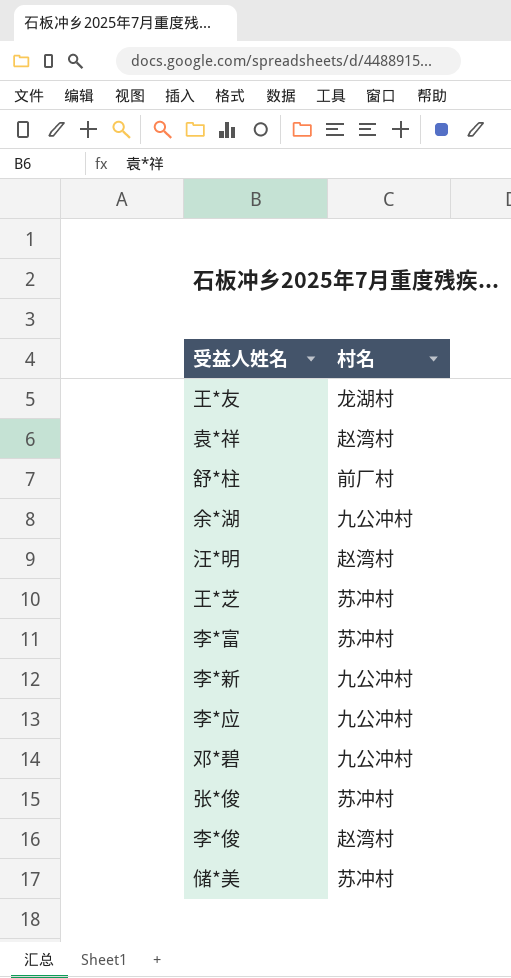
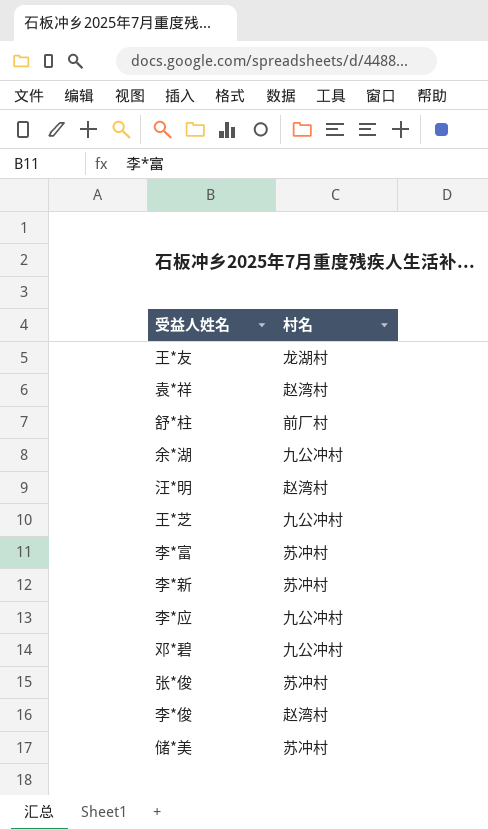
王*芝 | 村名: 苏冲村 -> 九公冲村
李*新 | 村名: 九公冲村 -> 苏冲村

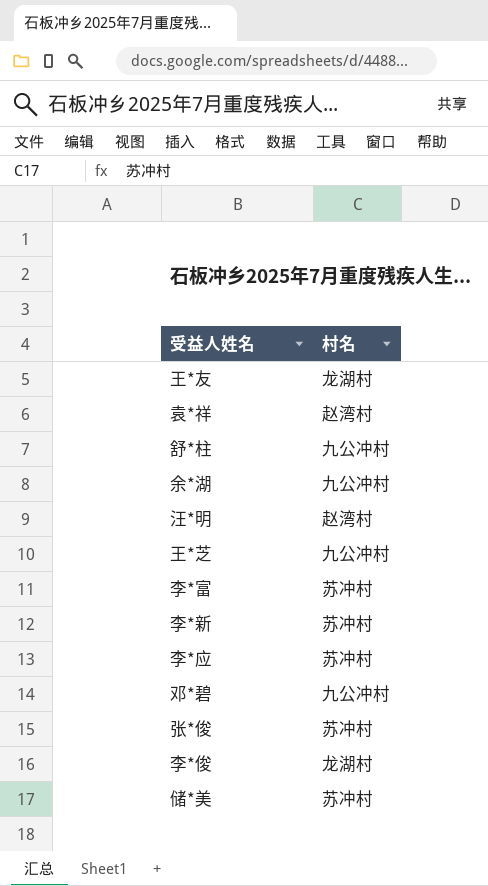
舒*柱 | 村名: 前厂村 -> 九公冲村
李*应 | 村名: 九公冲村 -> 苏冲村
李*俊 | 村名: 赵湾村 -> 龙湖村

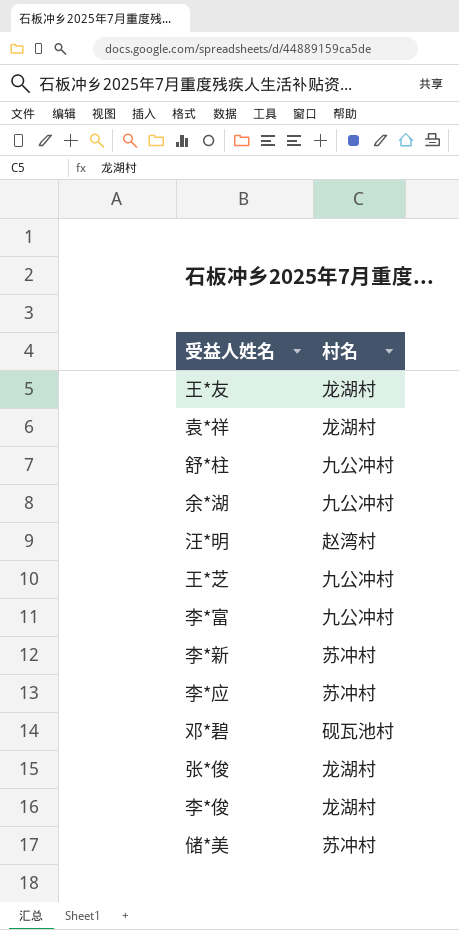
袁*祥 | 村名: 赵湾村 -> 龙湖村
李*富 | 村名: 苏冲村 -> 九公冲村
邓*碧 | 村名: 九公冲村 -> 砚瓦池村
张*俊 | 村名: 苏冲村 -> 龙湖村

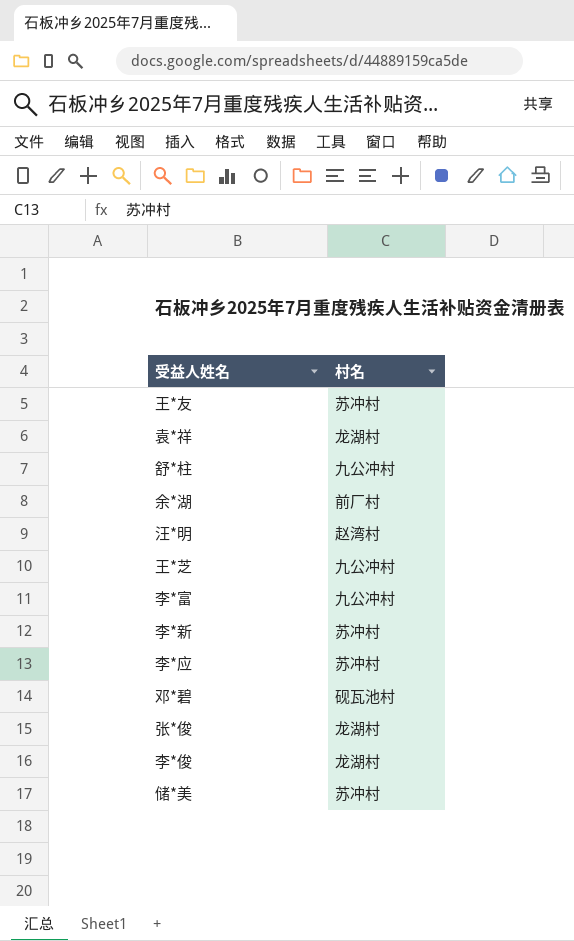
王*友 | 村名: 龙湖村 -> 苏冲村
余*湖 | 村名: 九公冲村 -> 前厂村

